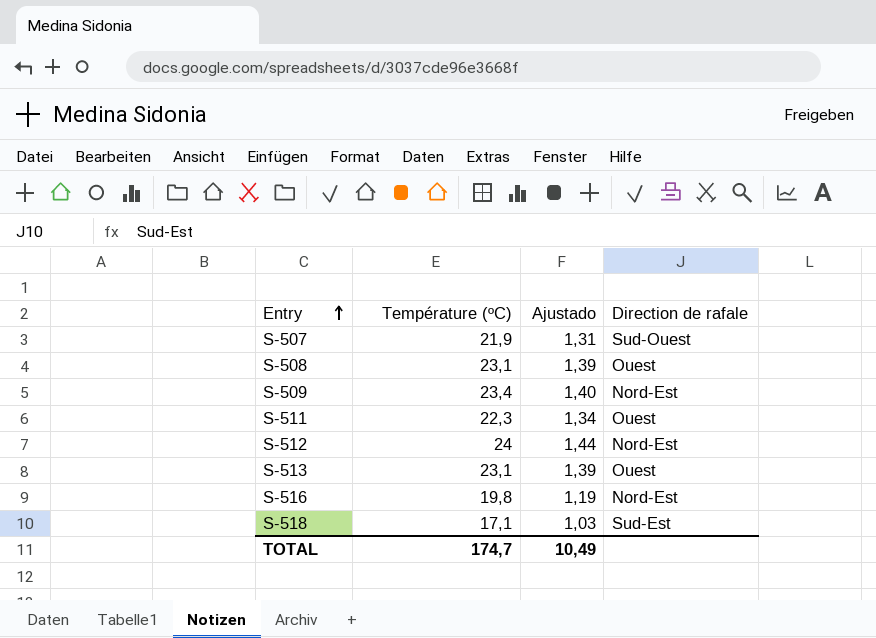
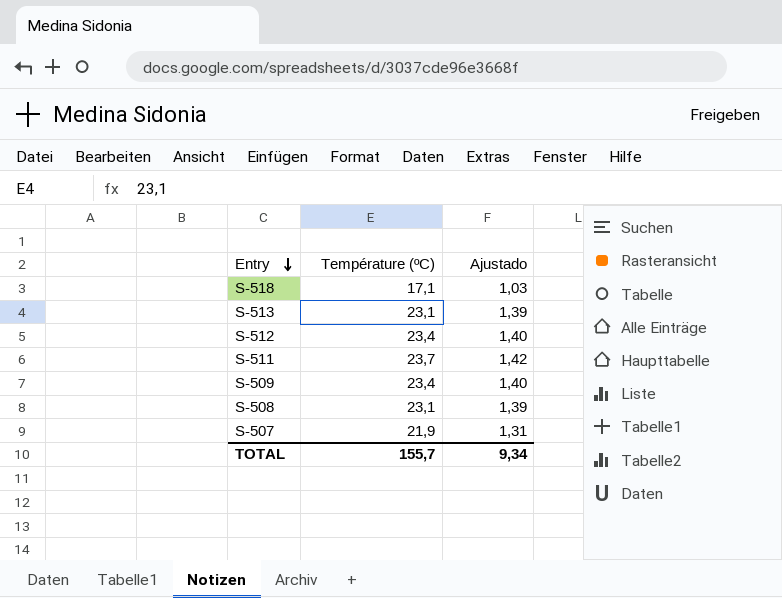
row order: Entry ascending -> Entry descending
column Direction de rafale | position: 4 -> none
row S-516: 19,8 | 1,19 | Nord-Est -> none
S-512 | Température (ºC): 24 -> 23,4
S-512 | Ajustado: 1,44 -> 1,40
S-511 | Température (ºC): 22,3 -> 23,7
S-511 | Ajustado: 1,34 -> 1,42
TOTAL | Température (ºC): 174,7 -> 155,7
TOTAL | Ajustado: 10,49 -> 9,34

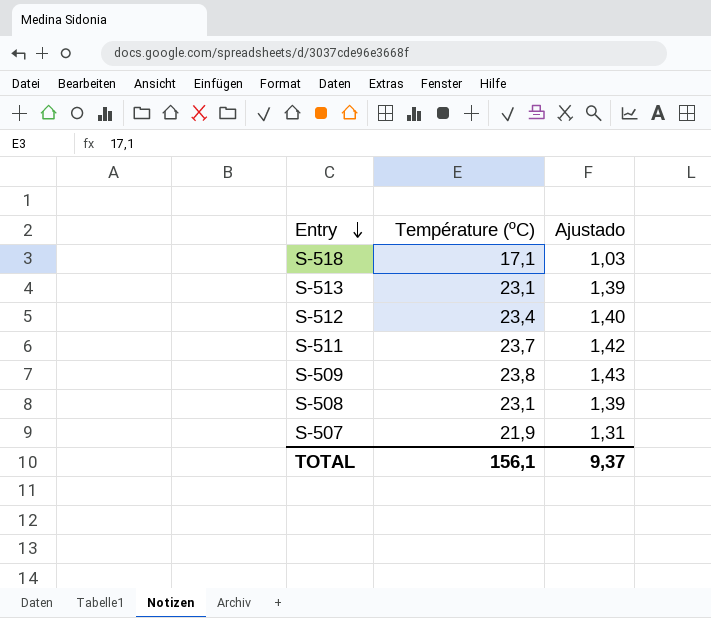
S-509 | Température (ºC): 23,4 -> 23,8
S-509 | Ajustado: 1,40 -> 1,43
TOTAL | Température (ºC): 155,7 -> 156,1
TOTAL | Ajustado: 9,34 -> 9,37

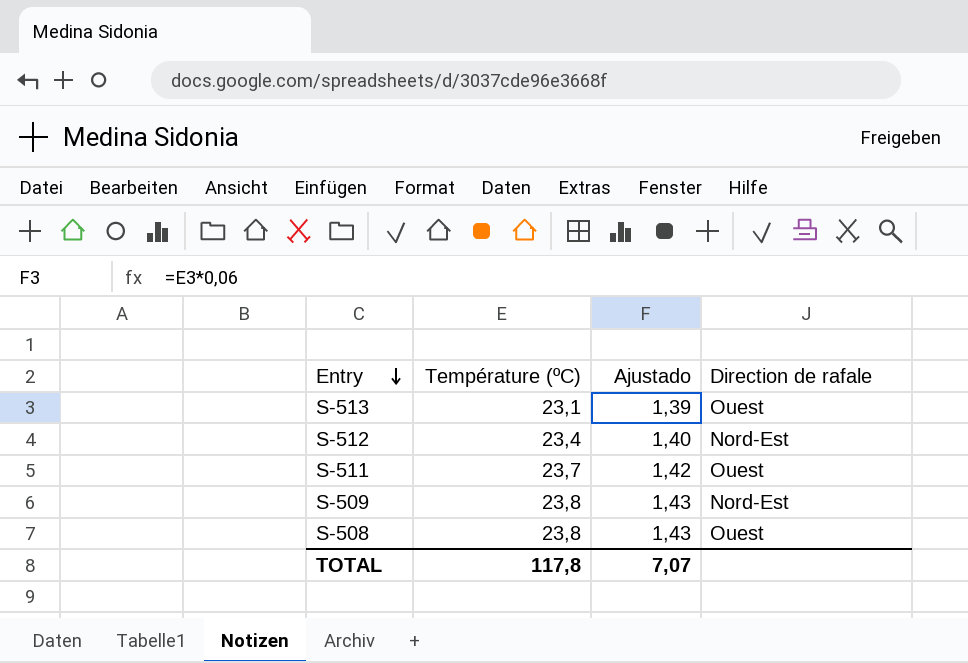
column Direction de rafale | position: none -> 4
row S-518: 17,1 | 1,03 -> none
row S-507: 21,9 | 1,31 -> none
S-508 | Température (ºC): 23,1 -> 23,8
S-508 | Ajustado: 1,39 -> 1,43
TOTAL | Température (ºC): 156,1 -> 117,8
TOTAL | Ajustado: 9,37 -> 7,07

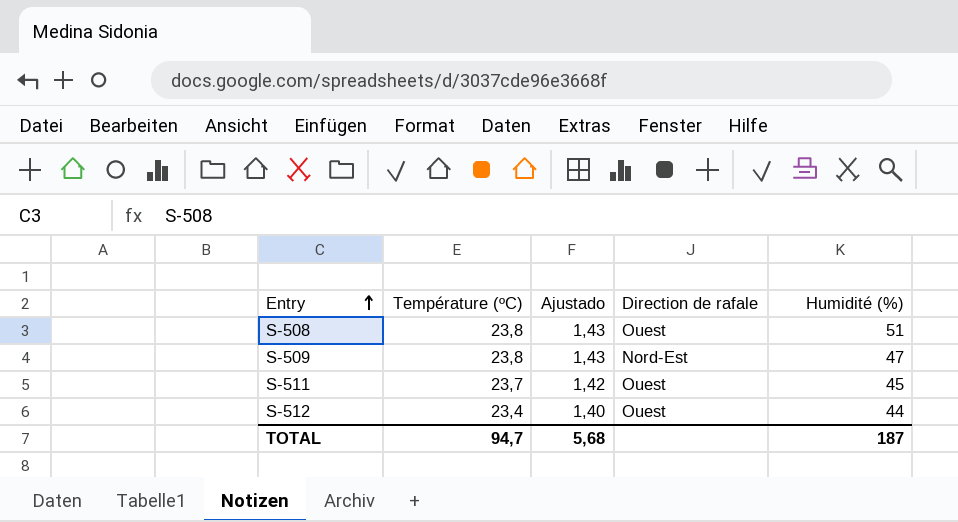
row order: Entry descending -> Entry ascending
column Humidité (%) | position: none -> 5
row S-513: 23,1 | 1,39 | Ouest -> none
S-512 | Direction de rafale: Nord-Est -> Ouest
TOTAL | Température (ºC): 117,8 -> 94,7
TOTAL | Ajustado: 7,07 -> 5,68

